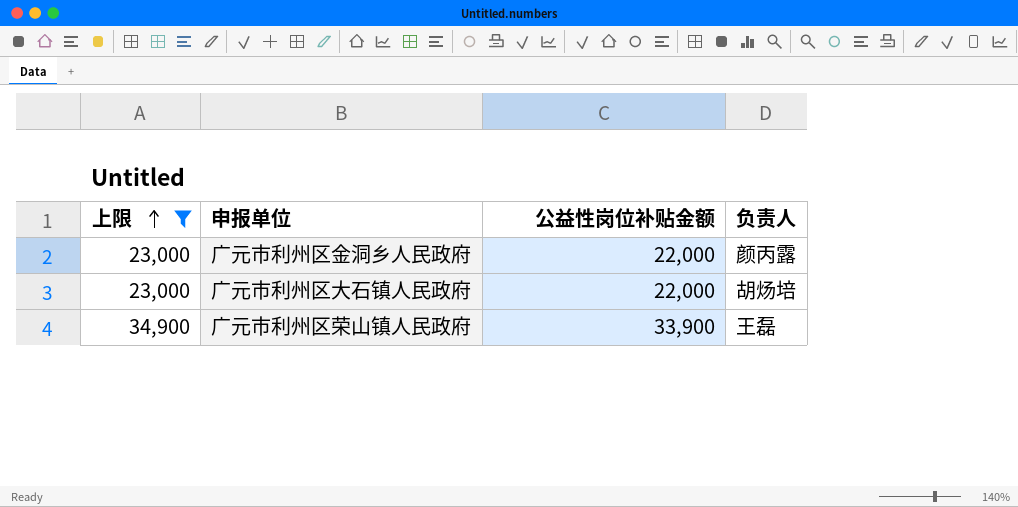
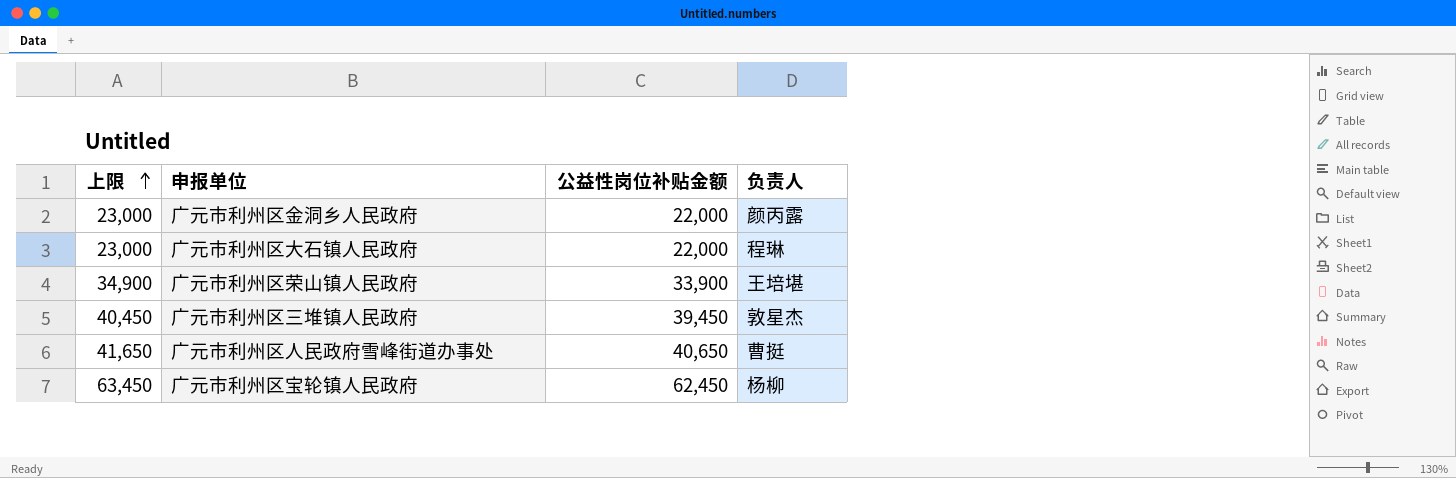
filter: 上限 <= 34,900 -> none
广元市利州区大石镇人民政府 | 负责人: 胡炀培 -> 程琳
广元市利州区荣山镇人民政府 | 负责人: 王磊 -> 王培堪

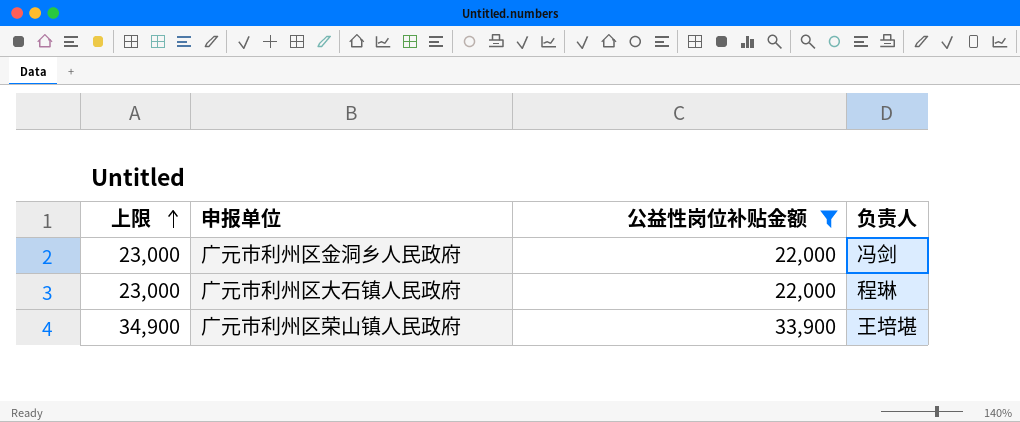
filter: none -> 公益性岗位补贴金额 <= 33,900
广元市利州区金洞乡人民政府 | 负责人: 颜丙露 -> 冯剑

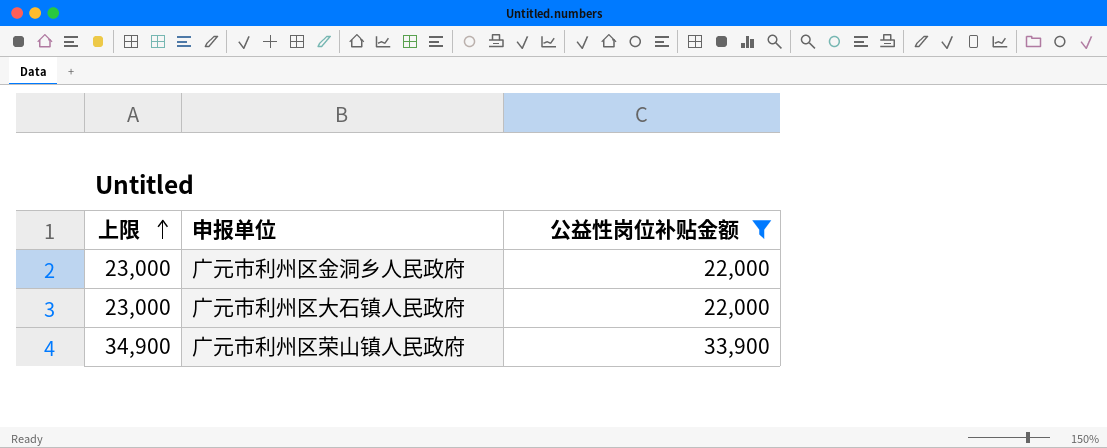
column 负责人 | position: 4 -> none

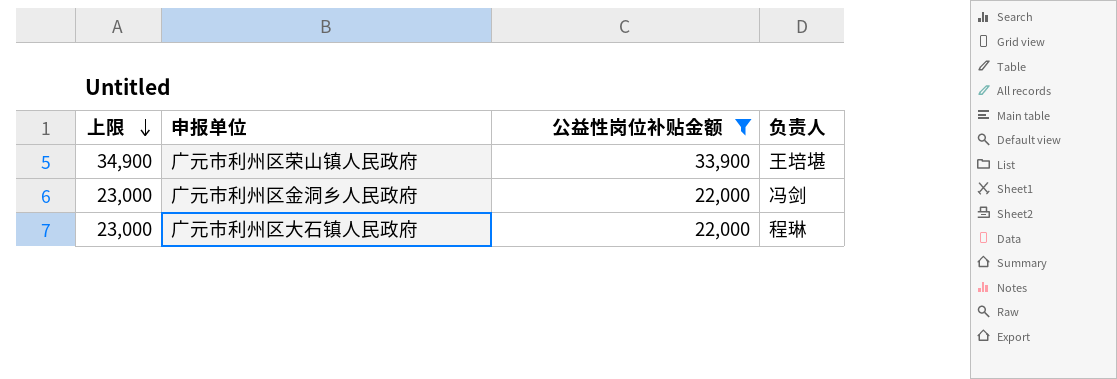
row order: 上限 ascending -> 上限 descending
column 负责人 | position: none -> 4

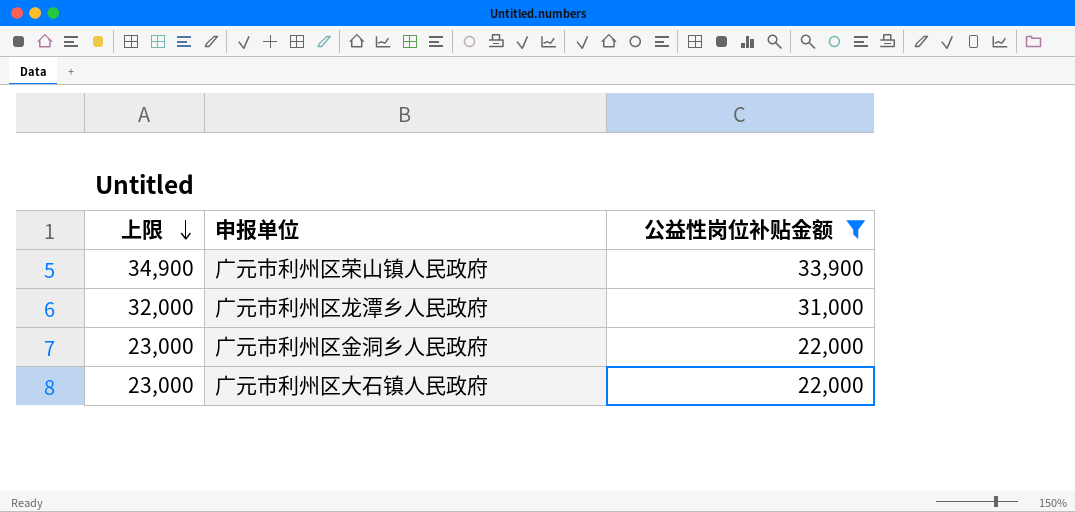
column 负责人 | position: 4 -> none
row 广元市利州区龙潭乡人民政府: none -> 32,000 | 31,000

